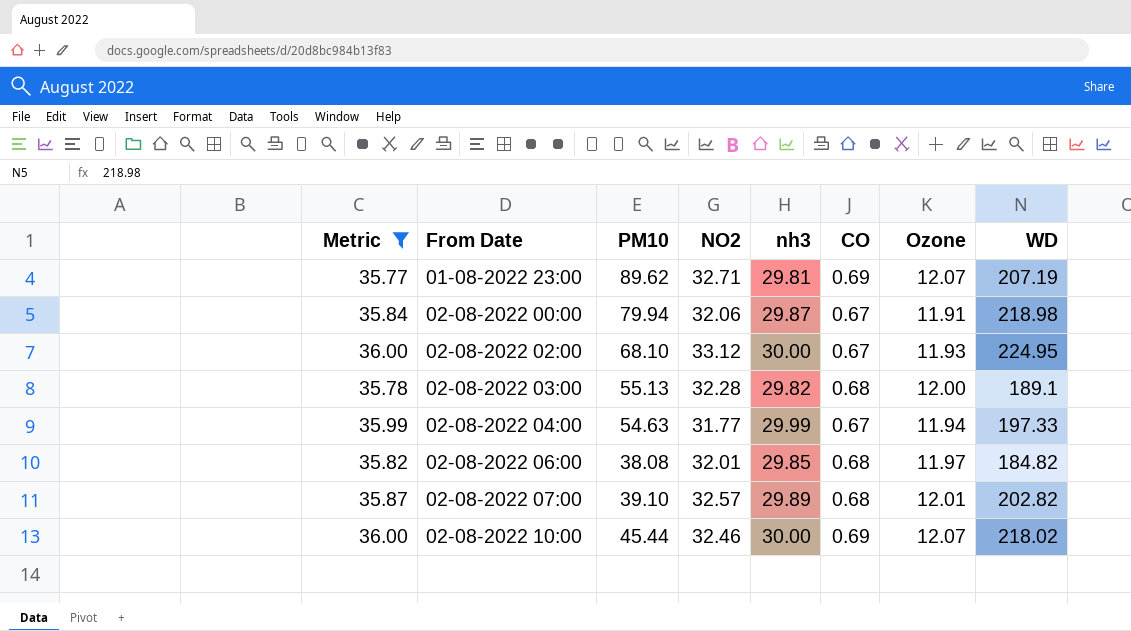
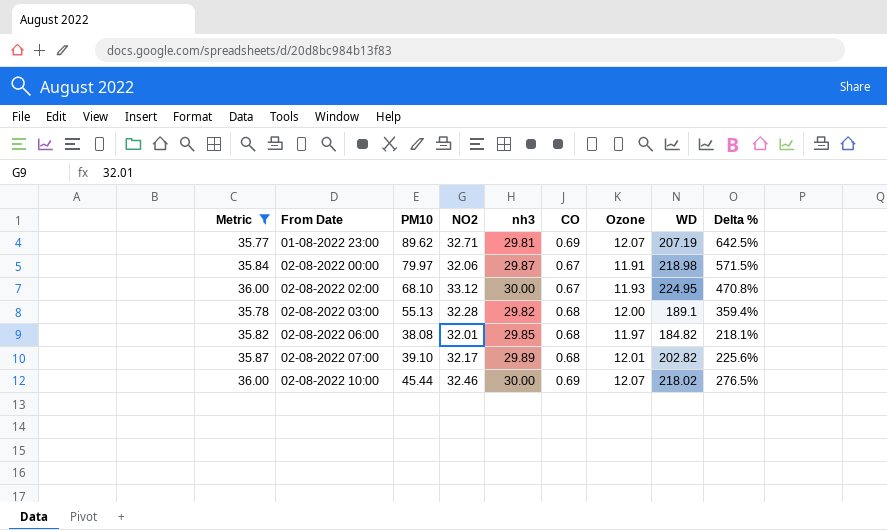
column Delta % | formula: none -> ([PM10] - [Ozone]) / [Ozone]
row 02-08-2022 04:00: 35.99 | 54.63 | 31.77 | 29.99 | 0.67 | 11.94 | 197.33 -> none
02-08-2022 00:00 | PM10: 79.94 -> 79.97
02-08-2022 07:00 | NO2: 32.57 -> 32.17

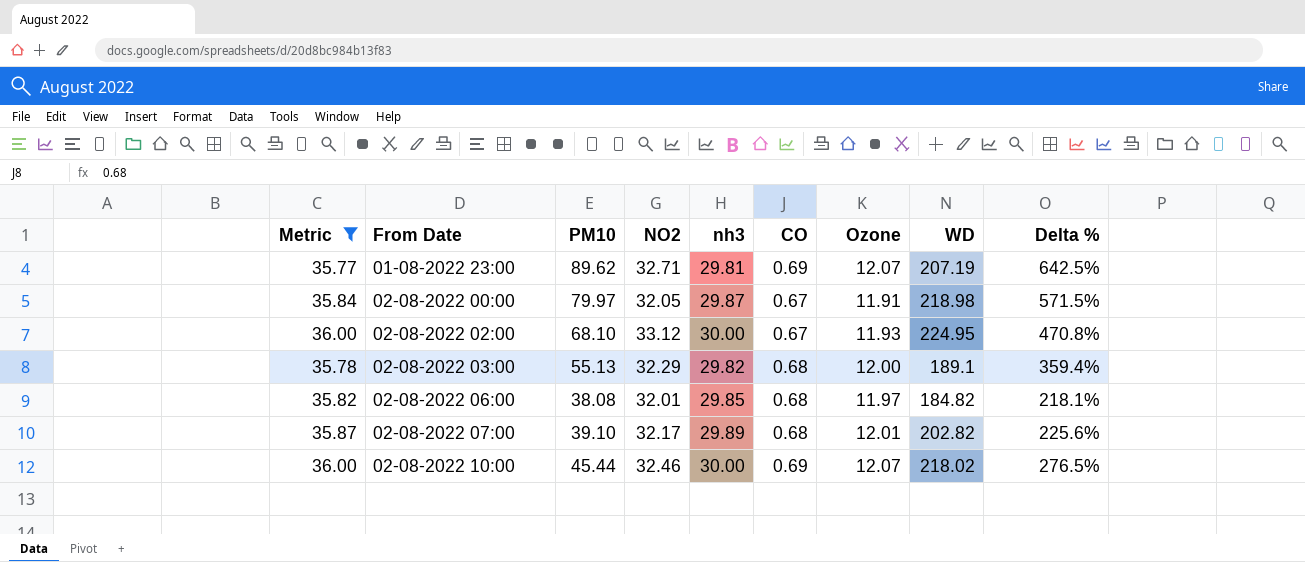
02-08-2022 00:00 | NO2: 32.06 -> 32.05
02-08-2022 03:00 | NO2: 32.28 -> 32.29

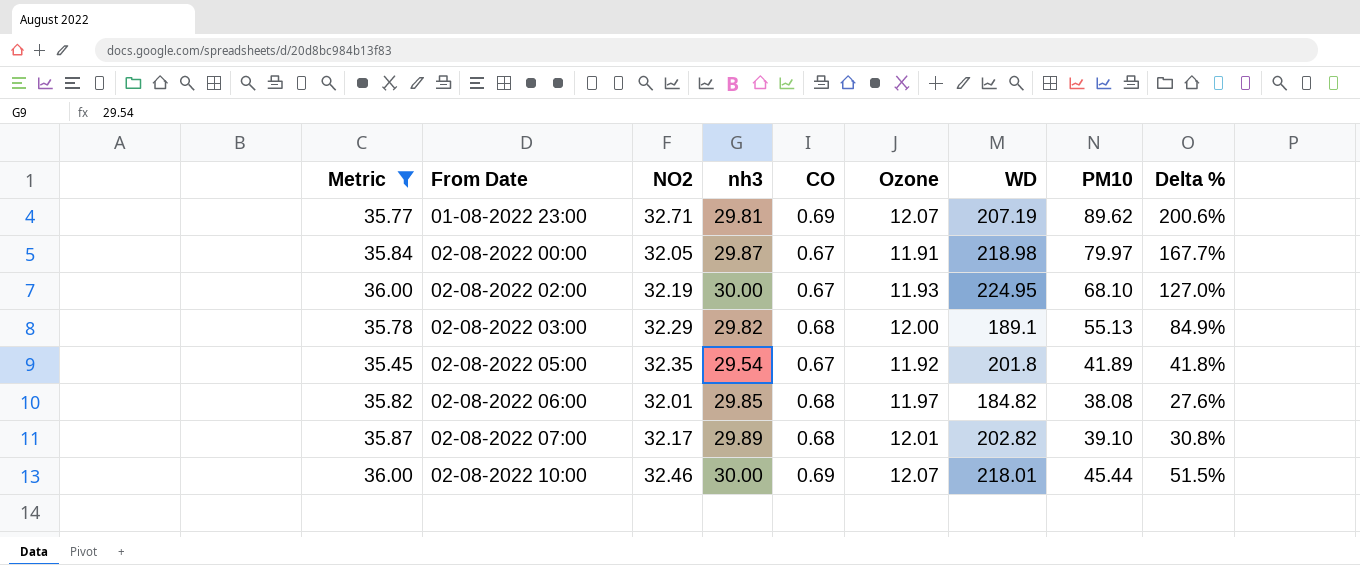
column PM10 | position: 3 -> 8
column Delta % | formula: ([PM10] - [Ozone]) / [Ozone] -> ([PM10] - [nh3]) / [nh3]
02-08-2022 02:00 | NO2: 33.12 -> 32.19
row 02-08-2022 05:00: none -> 35.45 | 32.35 | 29.54 | 0.67 | 11.92 | 201.8 | 41.89 | 41.8%
02-08-2022 10:00 | WD: 218.02 -> 218.01

